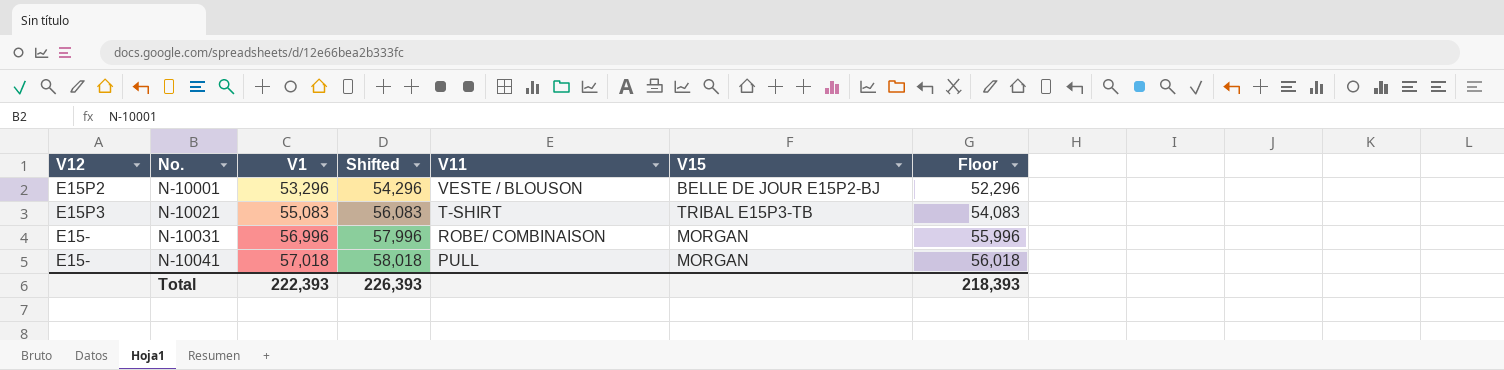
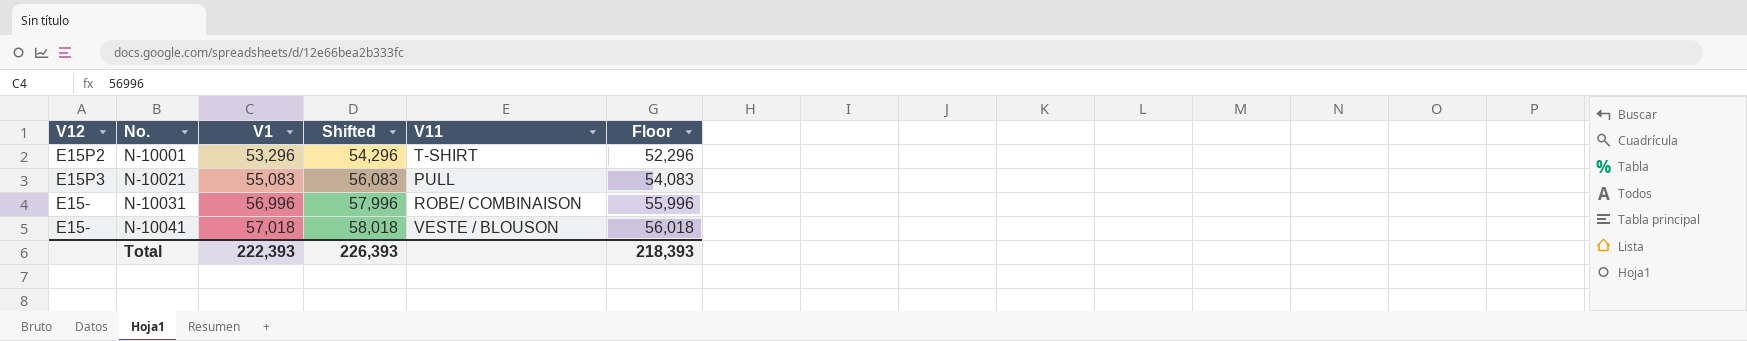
column V15 | position: 6 -> none
N-10001 | V11: VESTE / BLOUSON -> T-SHIRT
N-10021 | V11: T-SHIRT -> PULL
N-10041 | V11: PULL -> VESTE / BLOUSON

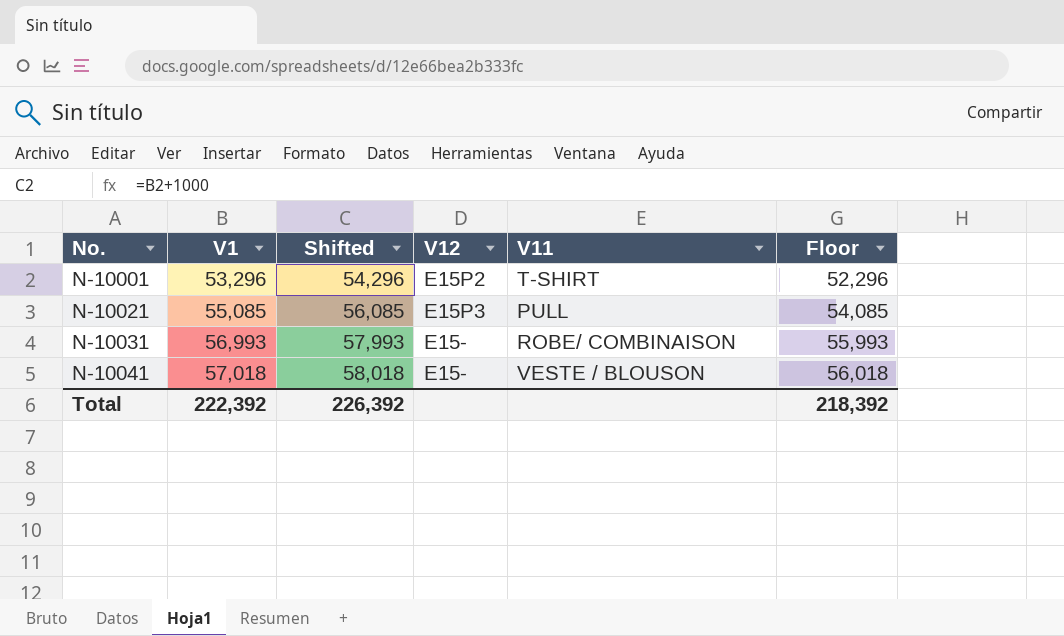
column V12 | position: 1 -> 4
N-10021 | V1: 55,083 -> 55,085
N-10021 | Shifted: 56,083 -> 56,085
N-10021 | Floor: 54,083 -> 54,085
N-10031 | V1: 56,996 -> 56,993
N-10031 | Shifted: 57,996 -> 57,993
N-10031 | Floor: 55,996 -> 55,993
Total | V1: 222,393 -> 222,392
Total | Shifted: 226,393 -> 226,392
Total | Floor: 218,393 -> 218,392

